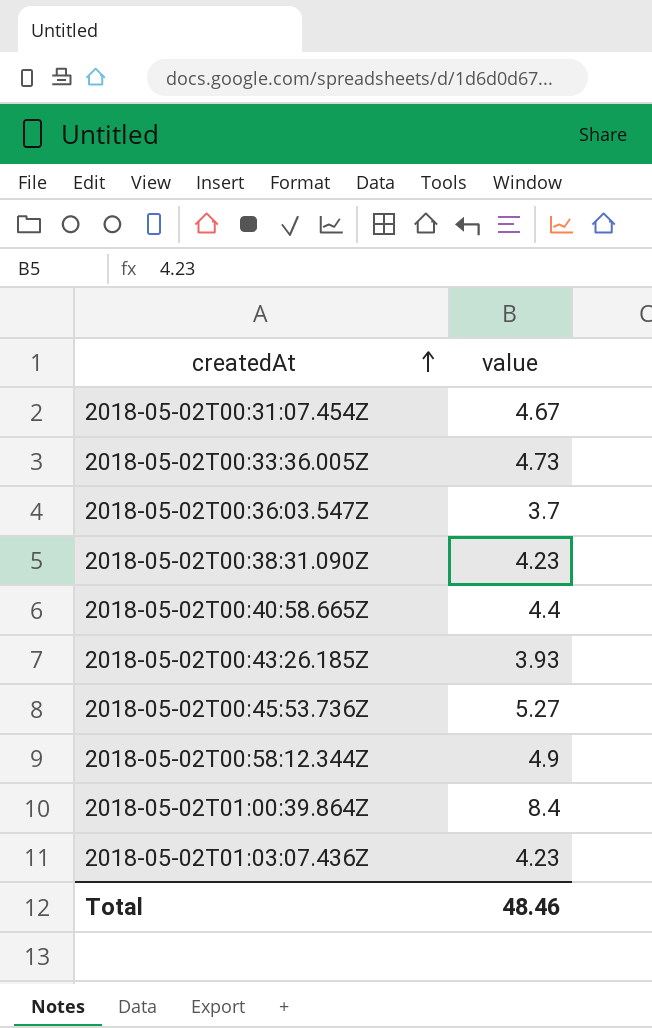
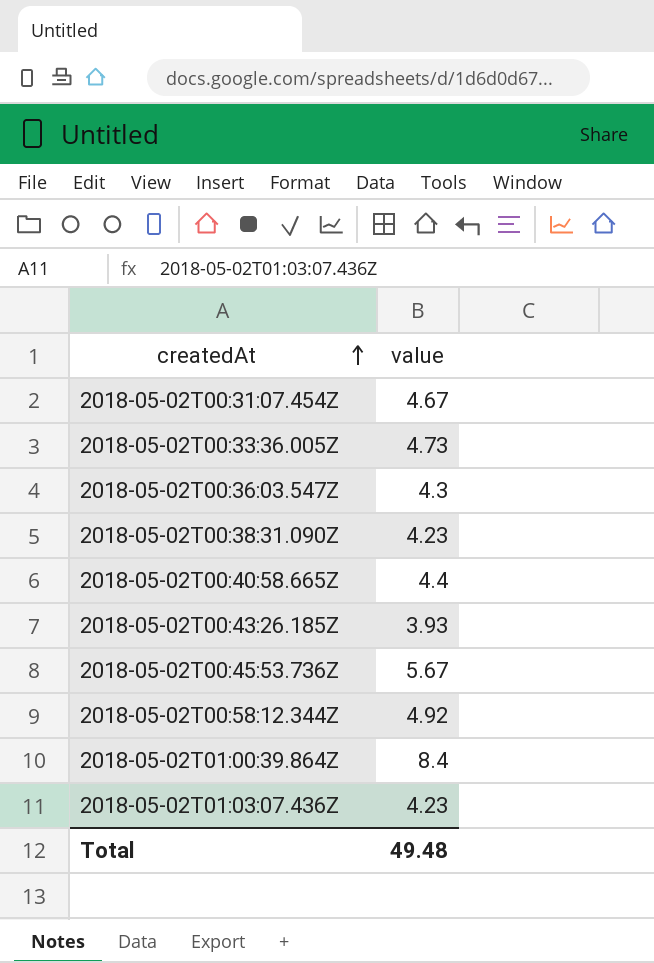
2018-05-02T00:36:03.547Z | value: 3.7 -> 4.3
2018-05-02T00:45:53.736Z | value: 5.27 -> 5.67
2018-05-02T00:58:12.344Z | value: 4.9 -> 4.92
Total | value: 48.46 -> 49.48

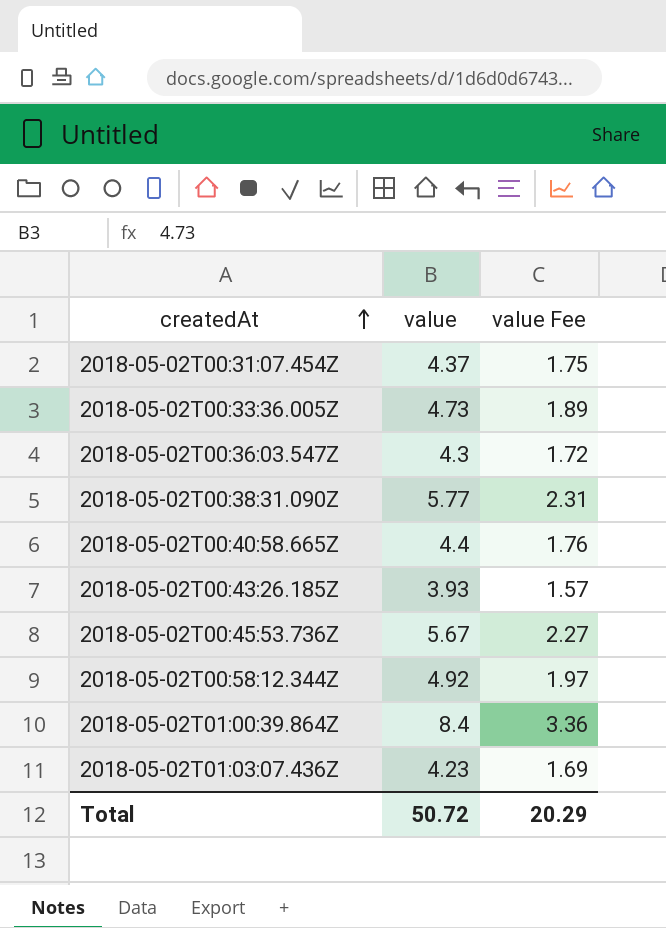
column value Fee | formula: none -> [value] * 0.4
2018-05-02T00:31:07.454Z | value: 4.67 -> 4.37
2018-05-02T00:38:31.090Z | value: 4.23 -> 5.77
Total | value: 49.48 -> 50.72

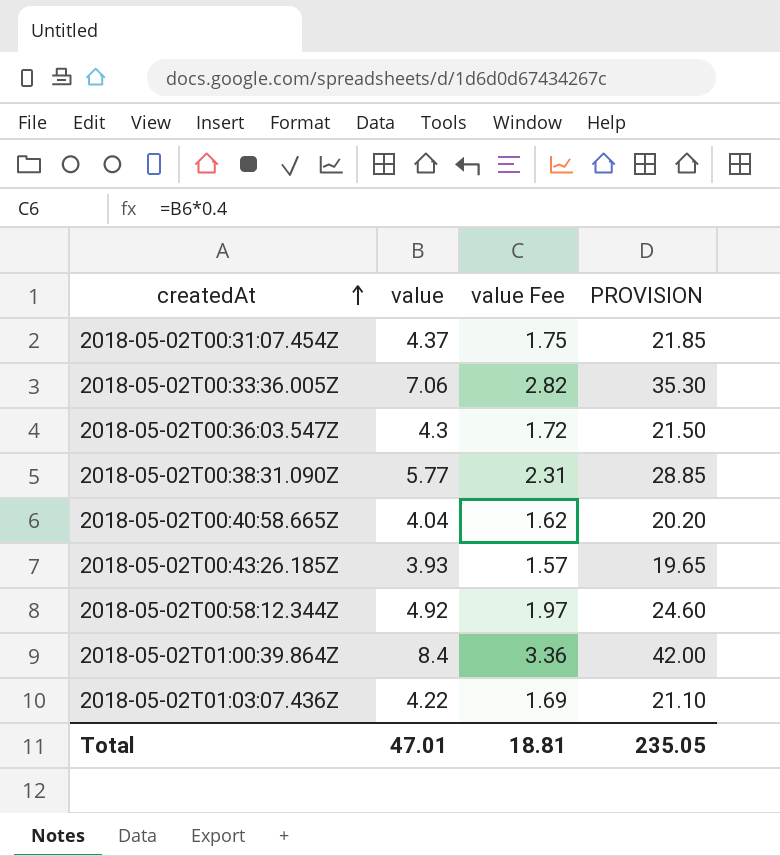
column PROVISION | formula: none -> [value] * 5
row 2018-05-02T00:45:53.736Z: 5.67 | 2.27 -> none
2018-05-02T00:33:36.005Z | value: 4.73 -> 7.06
2018-05-02T00:33:36.005Z | value Fee: 1.89 -> 2.82
2018-05-02T00:40:58.665Z | value: 4.4 -> 4.04
2018-05-02T00:40:58.665Z | value Fee: 1.76 -> 1.62
2018-05-02T01:03:07.436Z | value: 4.23 -> 4.22
Total | value: 50.72 -> 47.01
Total | value Fee: 20.29 -> 18.81

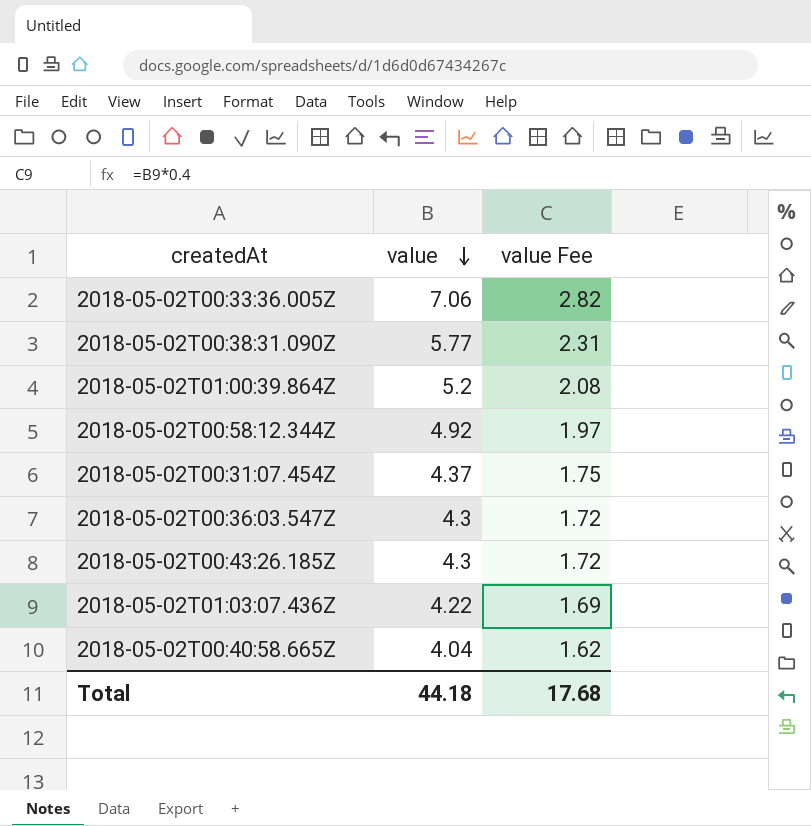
row order: createdAt ascending -> value descending
column PROVISION | formula: [value] * 5 -> none
2018-05-02T01:00:39.864Z | value: 8.4 -> 5.2
2018-05-02T01:00:39.864Z | value Fee: 3.36 -> 2.08
2018-05-02T00:43:26.185Z | value: 3.93 -> 4.3
2018-05-02T00:43:26.185Z | value Fee: 1.57 -> 1.72
Total | value: 47.01 -> 44.18
Total | value Fee: 18.81 -> 17.68

